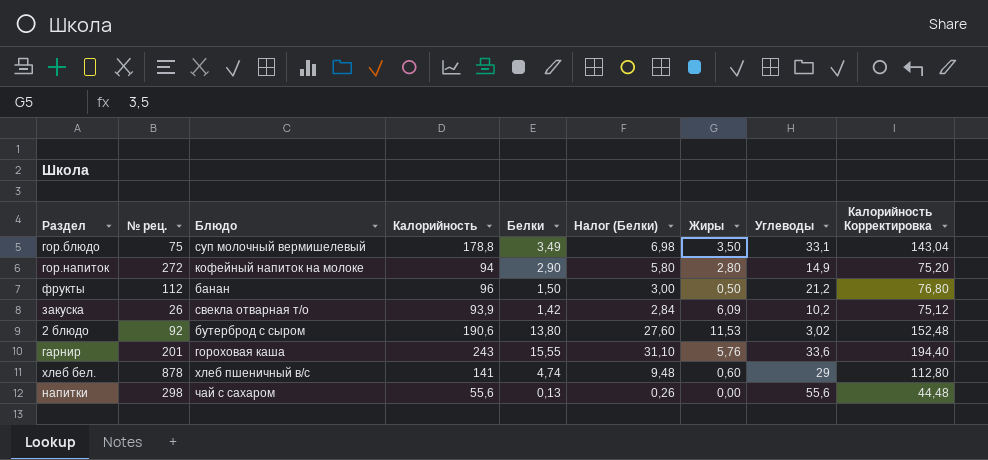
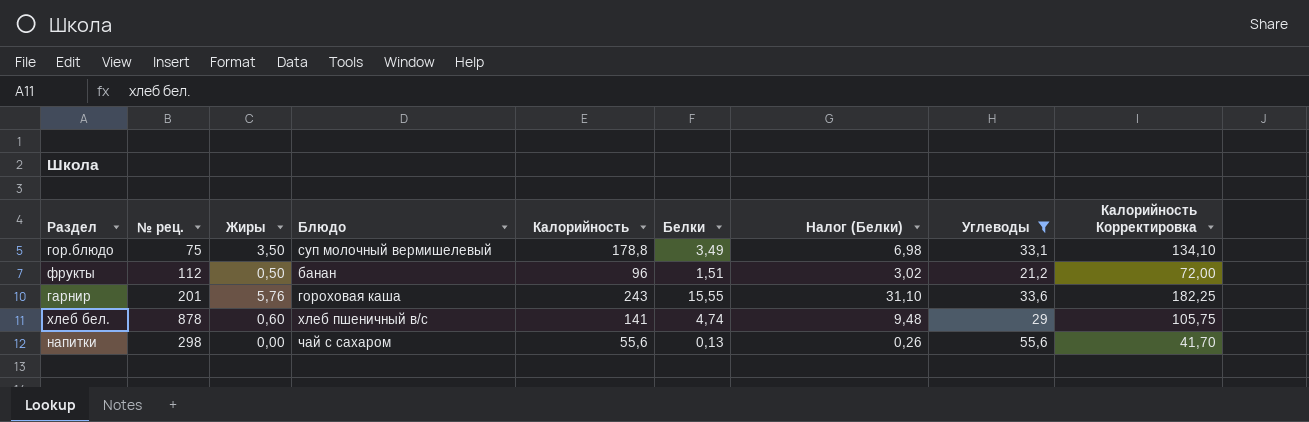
filter: none -> Углеводы >= 21,2
column Жиры | position: 7 -> 3
column Калорийность Корректировка | formula: [Калорийность] * 0,8 -> [Калорийность] * 0,75
фрукты | Белки: 1,50 -> 1,51
фрукты | Налог (Белки): 3,00 -> 3,02

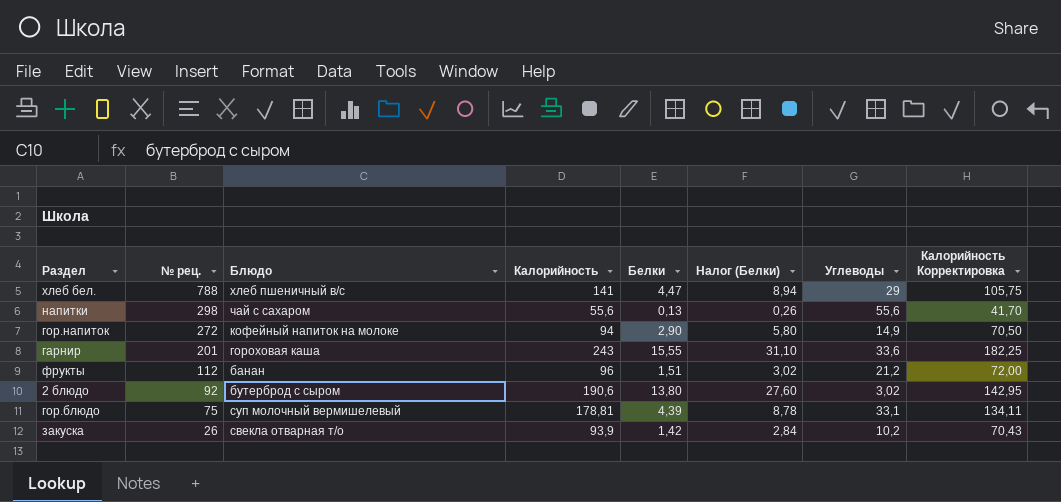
filter: Углеводы >= 21,2 -> none
row order: none -> № рец. descending
column Жиры | position: 3 -> none
хлеб бел. | № рец.: 878 -> 788
хлеб бел. | Белки: 4,74 -> 4,47
хлеб бел. | Налог (Белки): 9,48 -> 8,94
гор.блюдо | Калорийность: 178,8 -> 178,81
гор.блюдо | Белки: 3,49 -> 4,39
гор.блюдо | Налог (Белки): 6,98 -> 8,78
гор.блюдо | Калорийность Корректировка: 134,10 -> 134,11

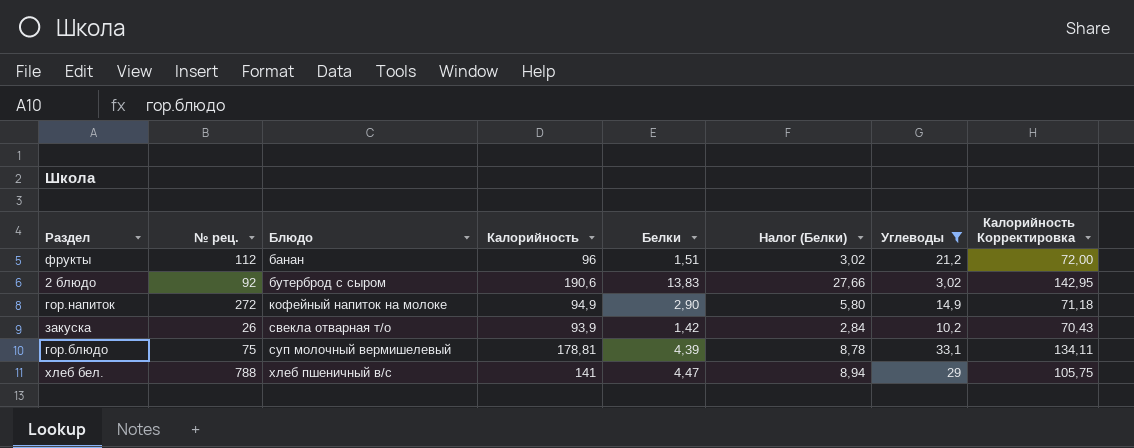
filter: none -> Углеводы <= 33,1
row order: № рец. descending -> Блюдо ascending
2 блюдо | Белки: 13,80 -> 13,83
2 блюдо | Налог (Белки): 27,60 -> 27,66
гор.напиток | Калорийность: 94 -> 94,9
гор.напиток | Калорийность Корректировка: 70,50 -> 71,18

